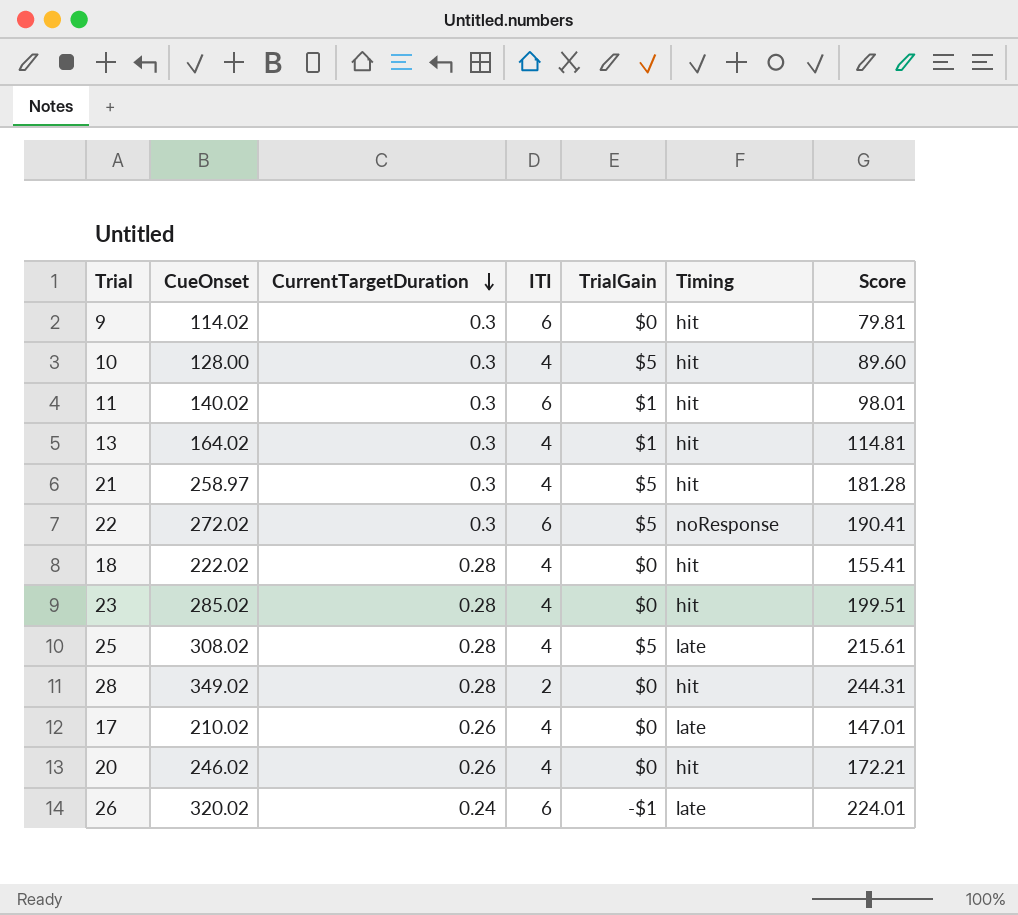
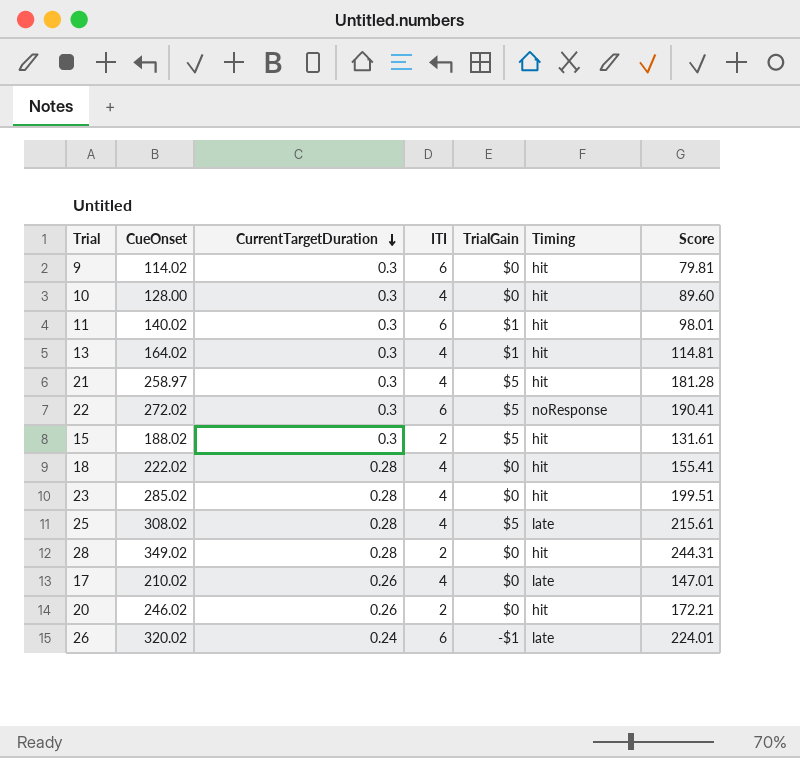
10 | TrialGain: $5 -> $0
row 15: none -> 188.02 | 0.3 | 2 | $5 | hit | 131.61
20 | ITI: 4 -> 2

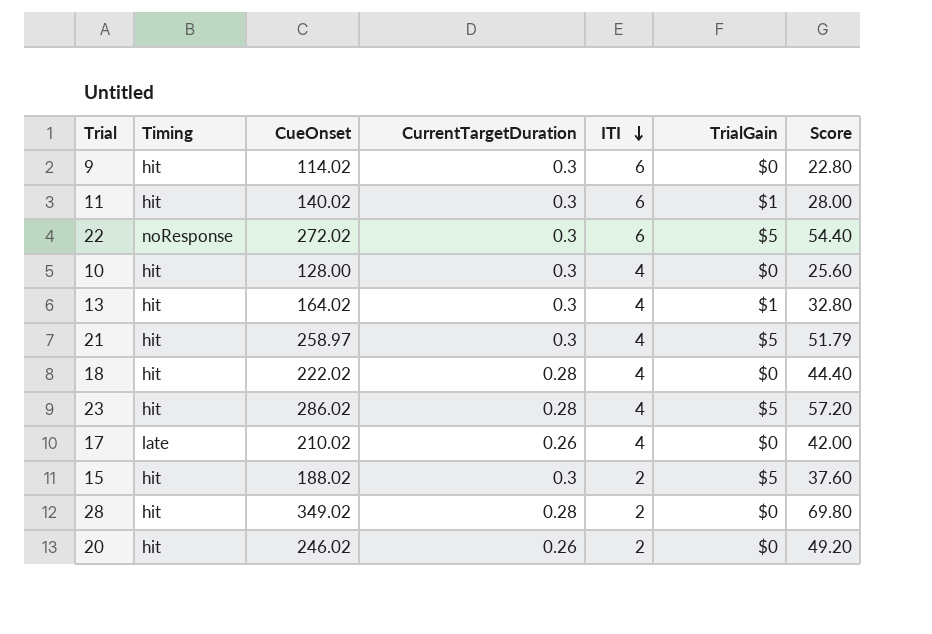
row order: CurrentTargetDuration descending -> ITI descending
column Timing | position: 6 -> 2
column Score | formula: [CueOnset] * 0.7 -> [CueOnset] * 0.2
row 25: 308.02 | 0.28 | 4 | $5 | late | 215.61 -> none
row 26: 320.02 | 0.24 | 6 | -$1 | late | 224.01 -> none
23 | CueOnset: 285.02 -> 286.02
23 | TrialGain: $0 -> $5

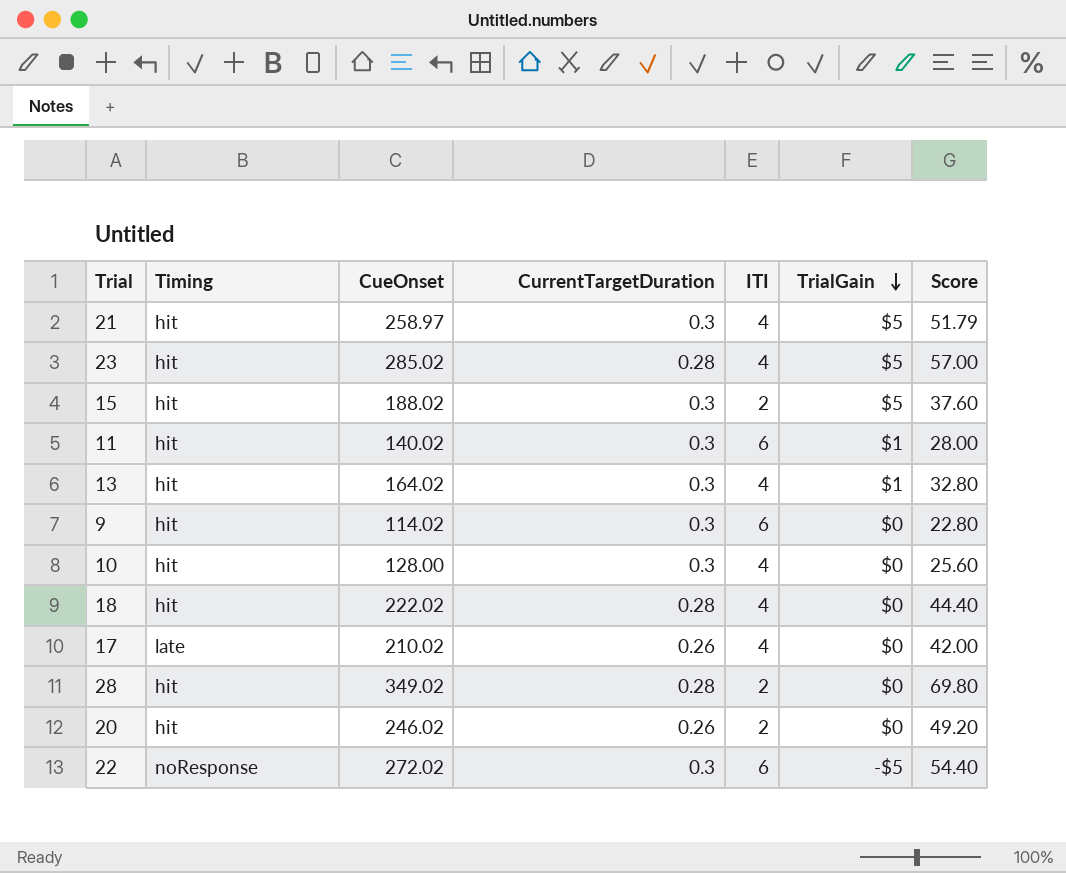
row order: ITI descending -> TrialGain descending
23 | CueOnset: 286.02 -> 285.02
23 | Score: 57.20 -> 57.00
22 | TrialGain: $5 -> -$5

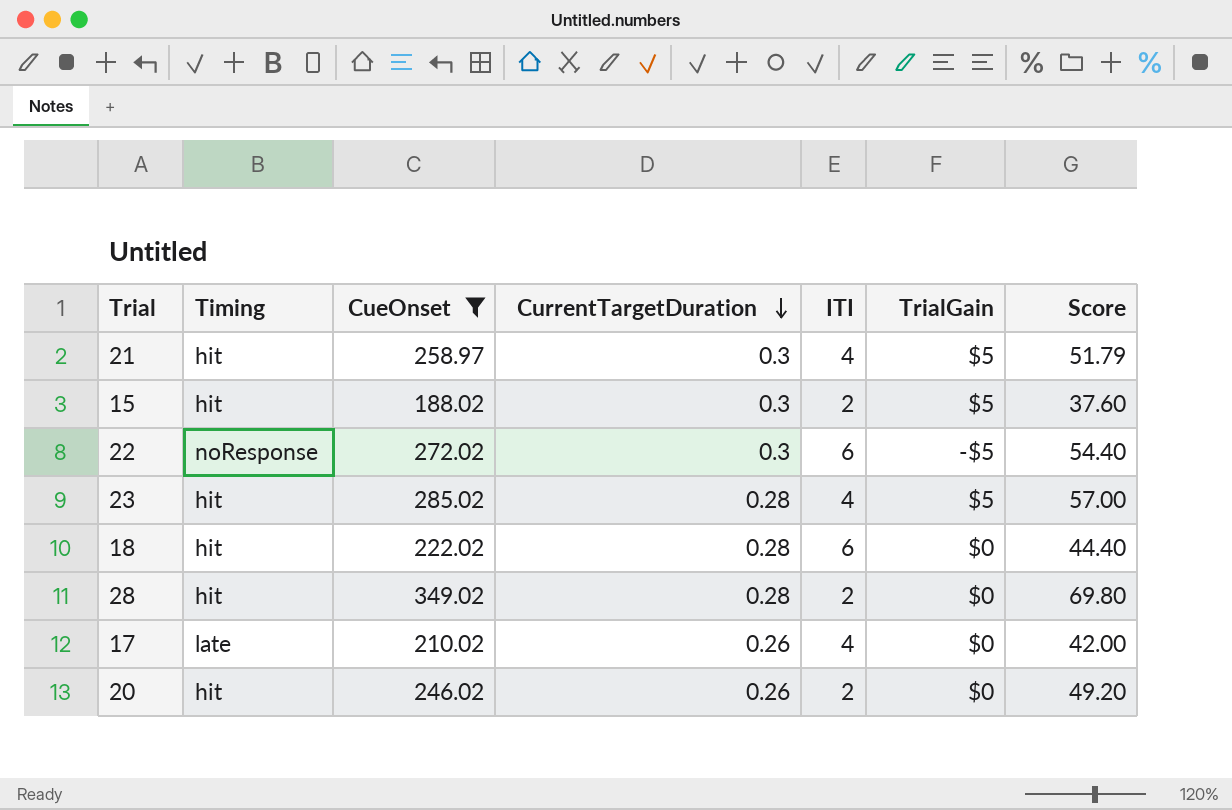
filter: none -> CueOnset >= 188.02
row order: TrialGain descending -> CurrentTargetDuration descending
18 | ITI: 4 -> 6

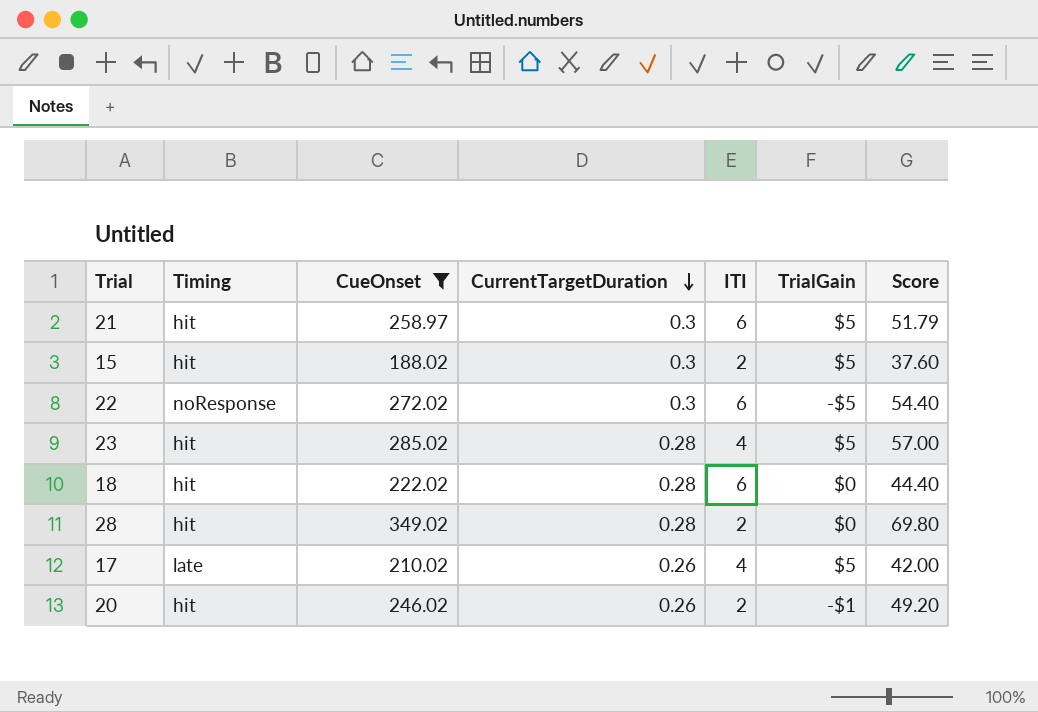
21 | ITI: 4 -> 6
17 | TrialGain: $0 -> $5
20 | TrialGain: $0 -> -$1

